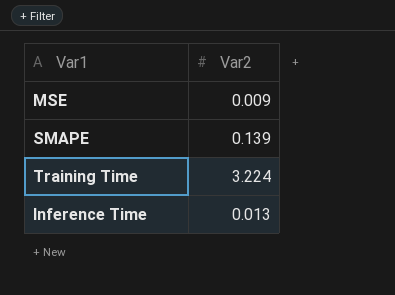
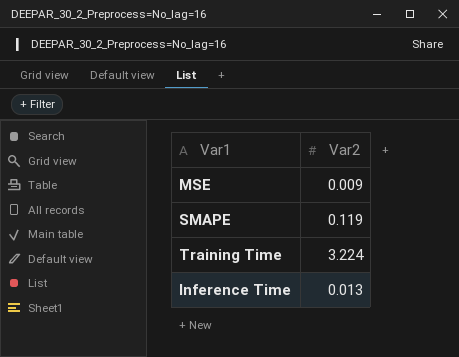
SMAPE | Var2: 0.139 -> 0.119

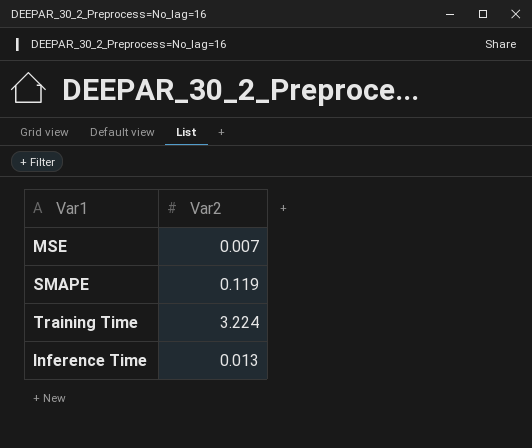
MSE | Var2: 0.009 -> 0.007

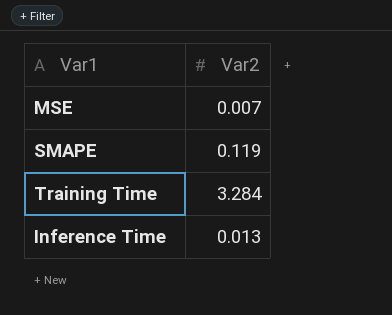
Training Time | Var2: 3.224 -> 3.284

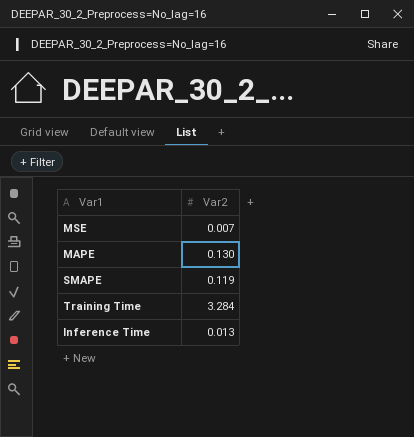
row MAPE: none -> 0.130

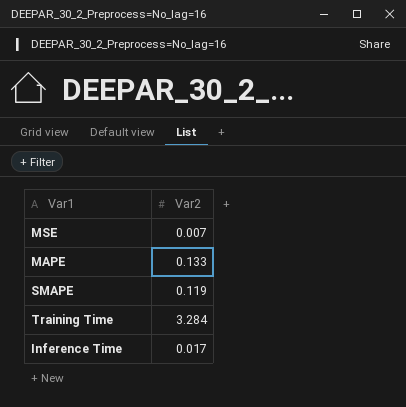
MAPE | Var2: 0.130 -> 0.133
Inference Time | Var2: 0.013 -> 0.017

